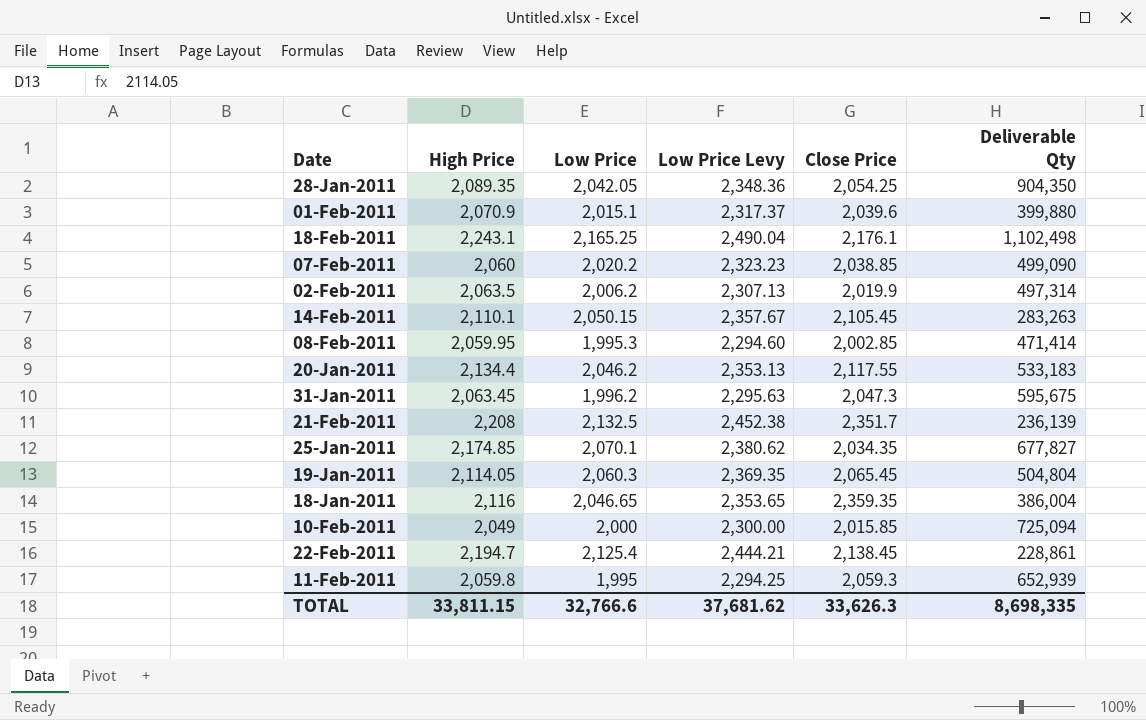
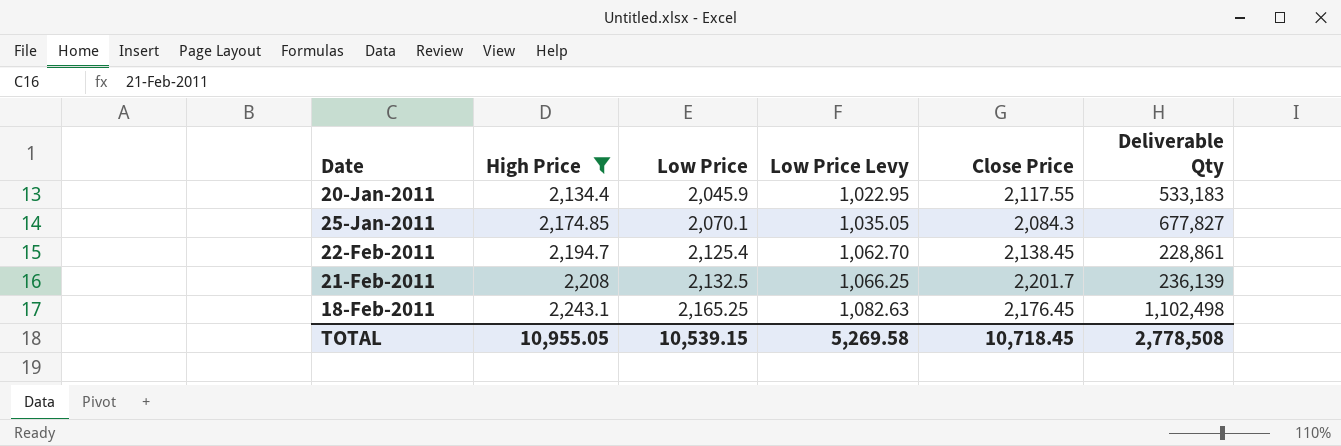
filter: none -> High Price >= 2,134.4
row order: none -> High Price ascending
column Low Price Levy | formula: [Low Price] * 1.15 -> [Low Price] * 0.5
20-Jan-2011 | Low Price: 2,046.2 -> 2,045.9
25-Jan-2011 | Close Price: 2,034.35 -> 2,084.3
21-Feb-2011 | Close Price: 2,351.7 -> 2,201.7
18-Feb-2011 | Close Price: 2,176.1 -> 2,176.45
TOTAL | High Price: 33,811.15 -> 10,955.05
TOTAL | Low Price: 32,766.6 -> 10,539.15
TOTAL | Low Price Levy: 37,681.62 -> 5,269.58
TOTAL | Close Price: 33,626.3 -> 10,718.45
TOTAL | Deliverable Qty: 8,698,335 -> 2,778,508

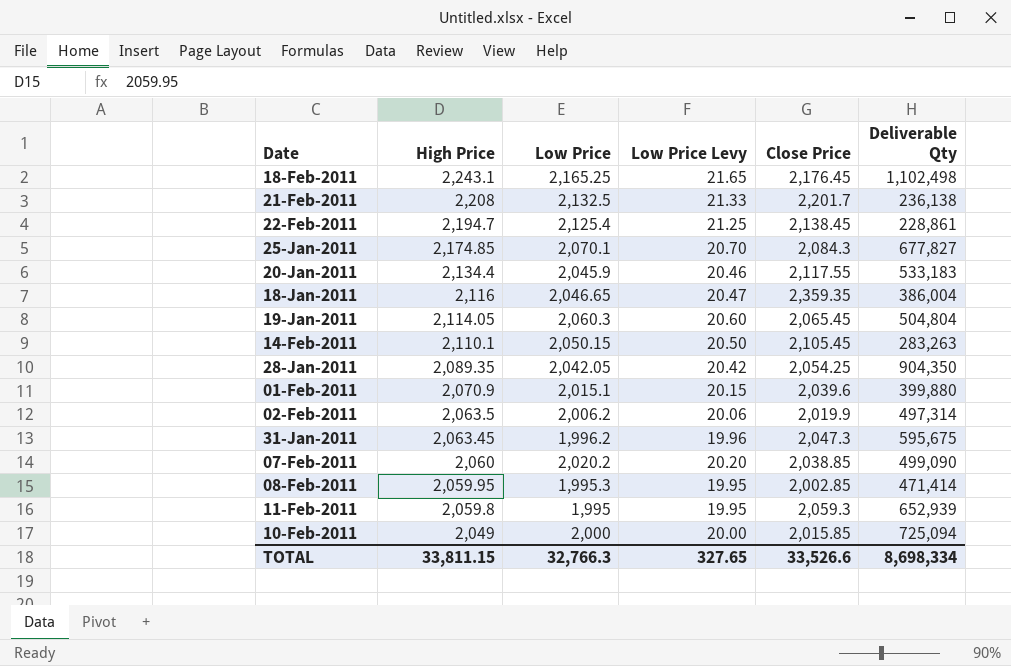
filter: High Price >= 2,134.4 -> none
row order: High Price ascending -> High Price descending
column Low Price Levy | formula: [Low Price] * 0.5 -> [Low Price] * 0.01
21-Feb-2011 | Deliverable Qty: 236,139 -> 236,138
TOTAL | High Price: 10,955.05 -> 33,811.15
TOTAL | Low Price: 10,539.15 -> 32,766.3
TOTAL | Low Price Levy: 5,269.58 -> 327.65
TOTAL | Close Price: 10,718.45 -> 33,526.6
TOTAL | Deliverable Qty: 2,778,508 -> 8,698,334

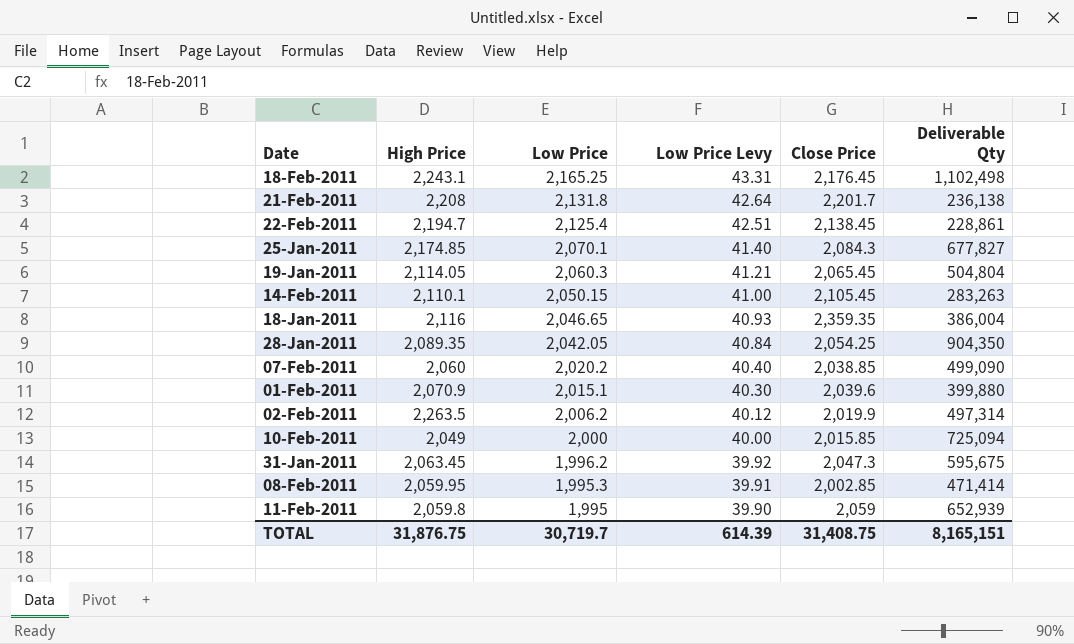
row order: High Price descending -> Low Price descending
column Low Price Levy | formula: [Low Price] * 0.01 -> [Low Price] * 0.02
row 20-Jan-2011: 2,134.4 | 2,045.9 | 20.46 | 2,117.55 | 533,183 -> none
21-Feb-2011 | Low Price: 2,132.5 -> 2,131.8
02-Feb-2011 | High Price: 2,063.5 -> 2,263.5
11-Feb-2011 | Close Price: 2,059.3 -> 2,059
TOTAL | High Price: 33,811.15 -> 31,876.75
TOTAL | Low Price: 32,766.3 -> 30,719.7
TOTAL | Low Price Levy: 327.65 -> 614.39
TOTAL | Close Price: 33,526.6 -> 31,408.75
TOTAL | Deliverable Qty: 8,698,334 -> 8,165,151

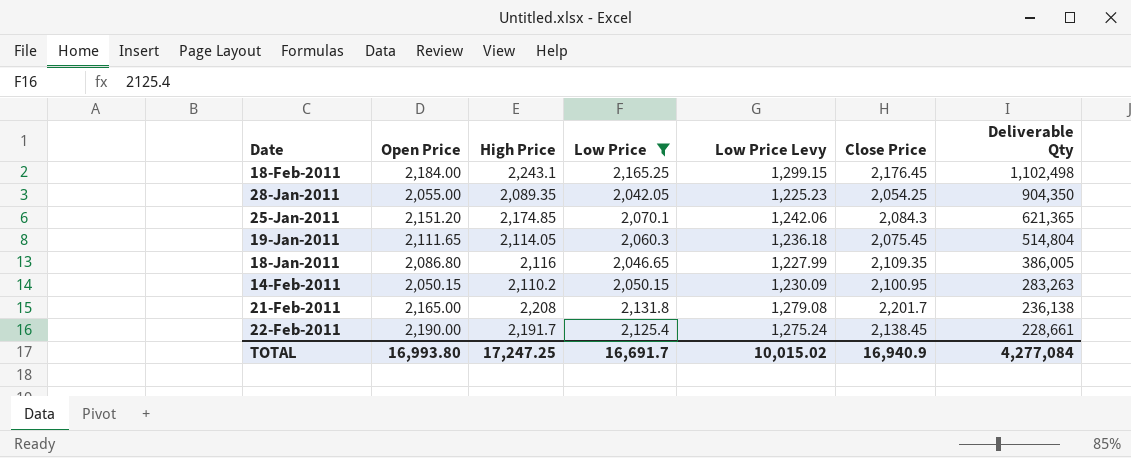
filter: none -> Low Price >= 2,042.05
row order: Low Price descending -> Deliverable Qty descending
column Open Price | position: none -> 2
column Low Price Levy | formula: [Low Price] * 0.02 -> [Low Price] * 0.6
25-Jan-2011 | Deliverable Qty: 677,827 -> 621,365
19-Jan-2011 | Close Price: 2,065.45 -> 2,075.45
19-Jan-2011 | Deliverable Qty: 504,804 -> 514,804
18-Jan-2011 | Close Price: 2,359.35 -> 2,109.35
18-Jan-2011 | Deliverable Qty: 386,004 -> 386,005
14-Feb-2011 | High Price: 2,110.1 -> 2,110.2
14-Feb-2011 | Close Price: 2,105.45 -> 2,100.95
22-Feb-2011 | High Price: 2,194.7 -> 2,191.7
22-Feb-2011 | Deliverable Qty: 228,861 -> 228,661
TOTAL | High Price: 31,876.75 -> 17,247.25
TOTAL | Low Price: 30,719.7 -> 16,691.7
TOTAL | Low Price Levy: 614.39 -> 10,015.02
TOTAL | Close Price: 31,408.75 -> 16,940.9
TOTAL | Deliverable Qty: 8,165,151 -> 4,277,084

